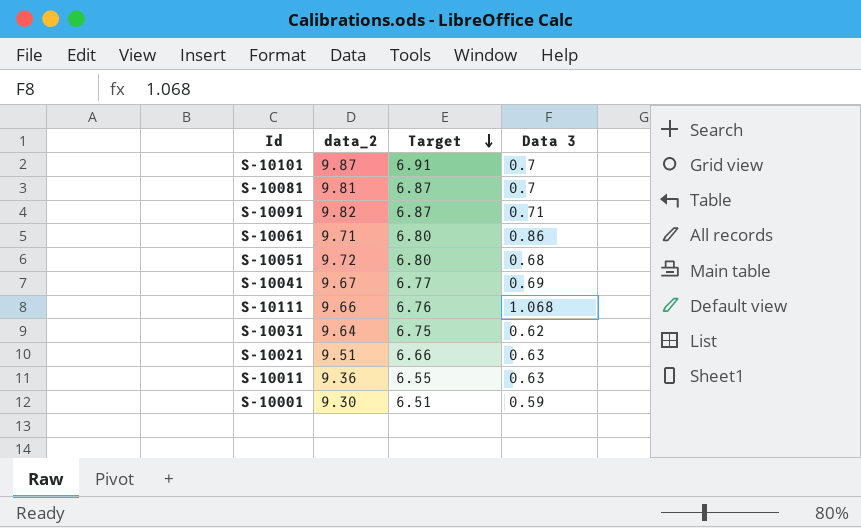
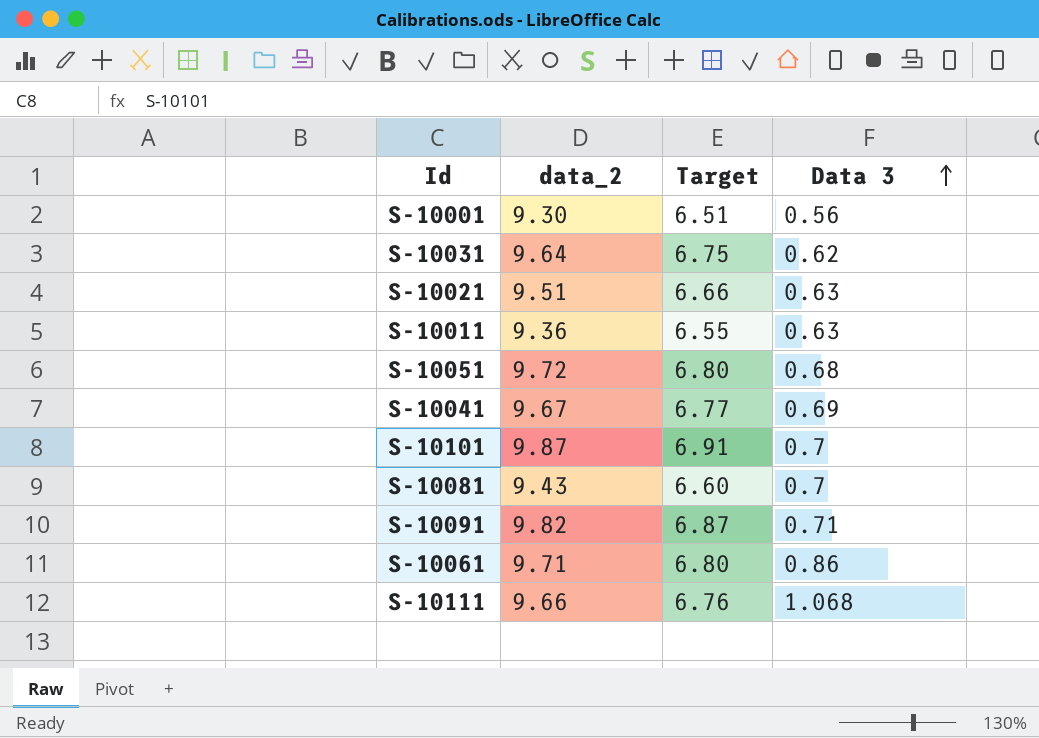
row order: Target descending -> Data 3 ascending
S-10001 | Data 3: 0.59 -> 0.56
S-10081 | data_2: 9.81 -> 9.43
S-10081 | Target: 6.87 -> 6.60

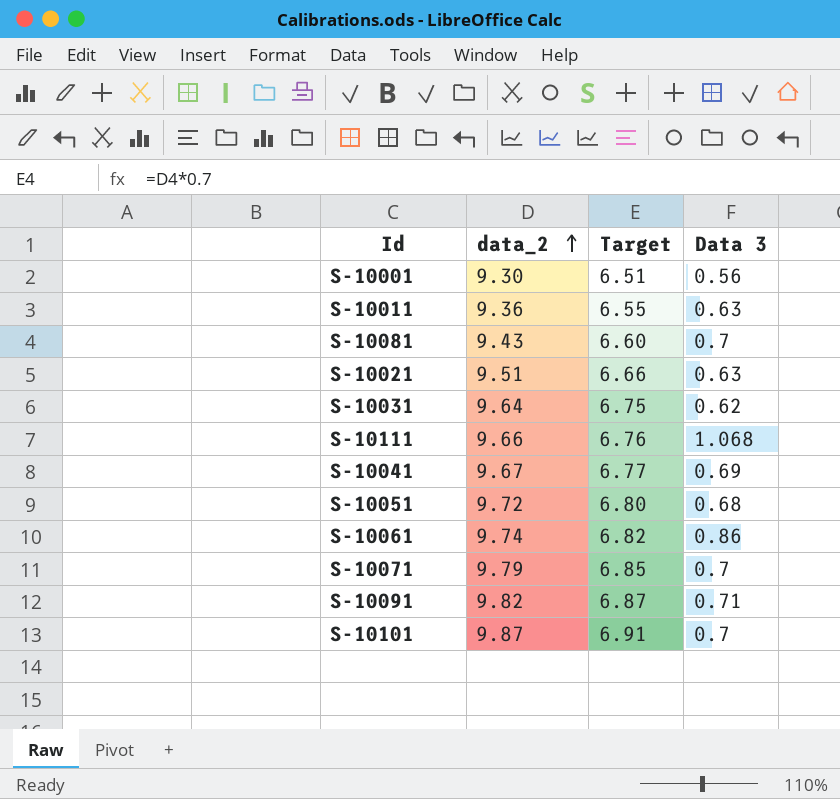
row order: Data 3 ascending -> data_2 ascending
S-10061 | data_2: 9.71 -> 9.74
S-10061 | Target: 6.80 -> 6.82
row S-10071: none -> 9.79 | 6.85 | 0.7

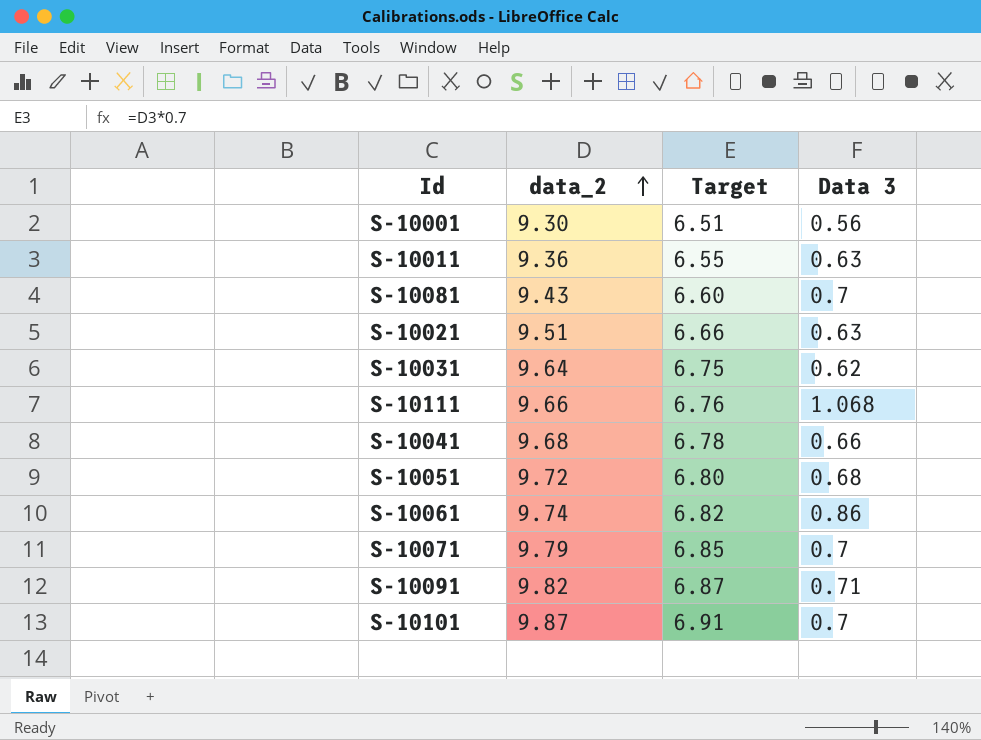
S-10041 | data_2: 9.67 -> 9.68
S-10041 | Target: 6.77 -> 6.78
S-10041 | Data 3: 0.69 -> 0.66

